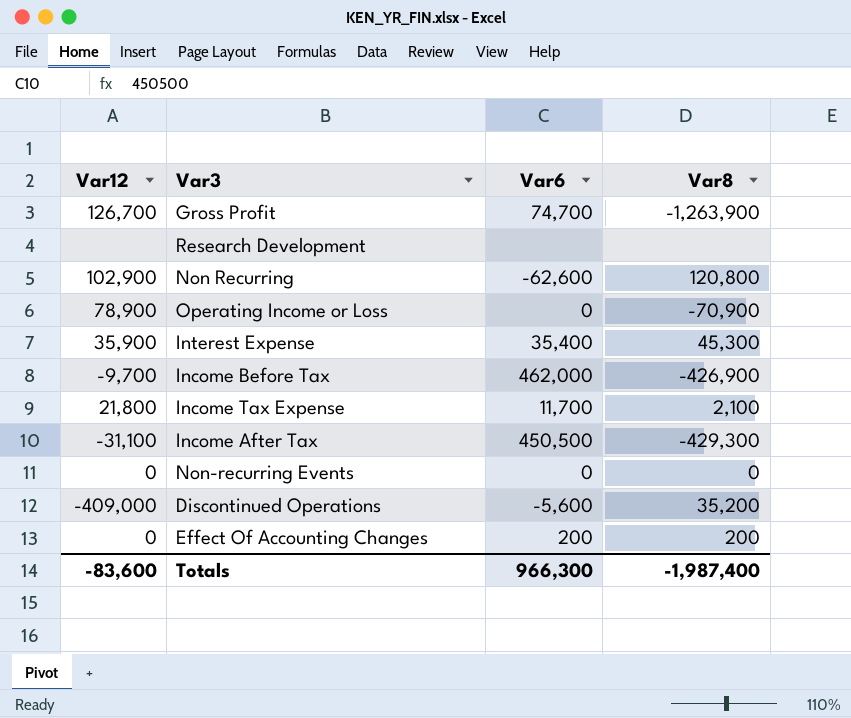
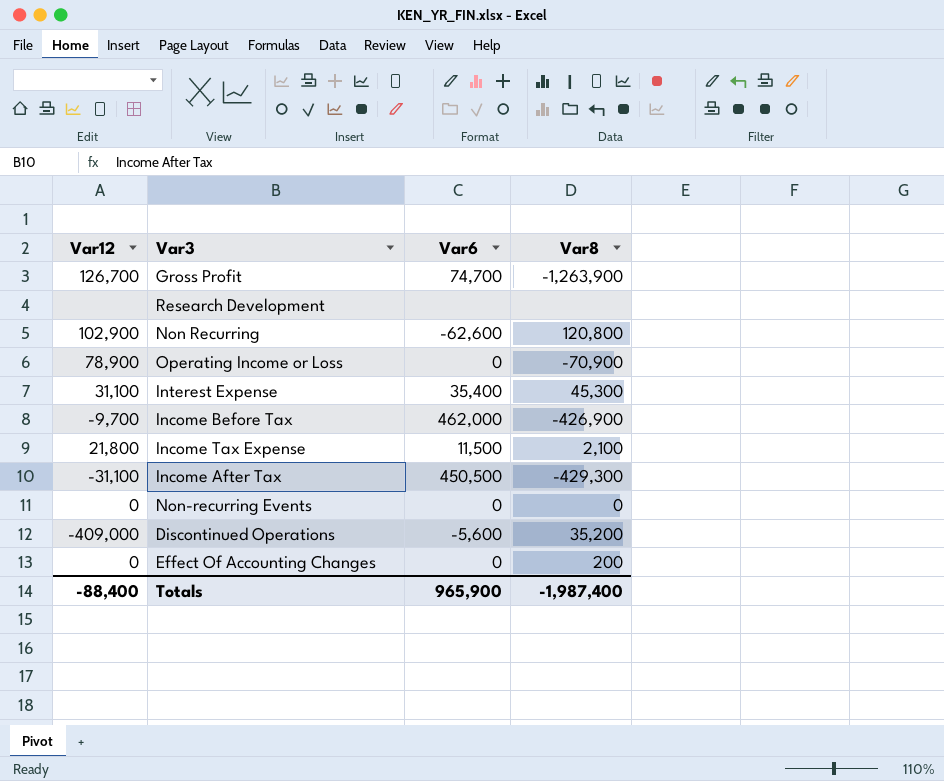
Interest Expense | Var12: 35,900 -> 31,100
Income Tax Expense | Var6: 11,700 -> 11,500
Effect Of Accounting Changes | Var6: 200 -> 0
Totals | Var12: -83,600 -> -88,400
Totals | Var6: 966,300 -> 965,900

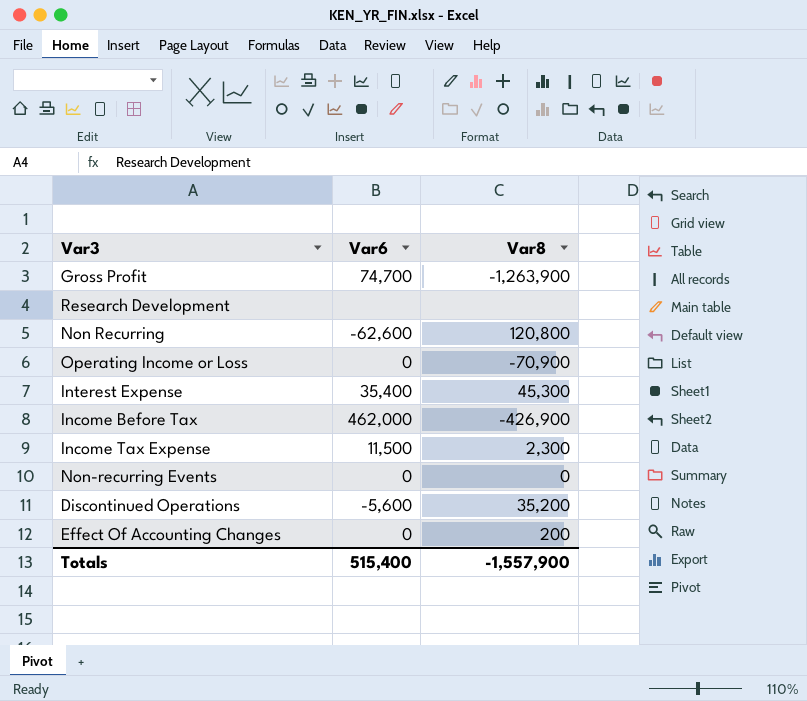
column Var12 | position: 1 -> none
row Income After Tax: -31,100 | 450,500 | -429,300 -> none
Income Tax Expense | Var8: 2,100 -> 2,300
Totals | Var6: 965,900 -> 515,400
Totals | Var8: -1,987,400 -> -1,557,900

